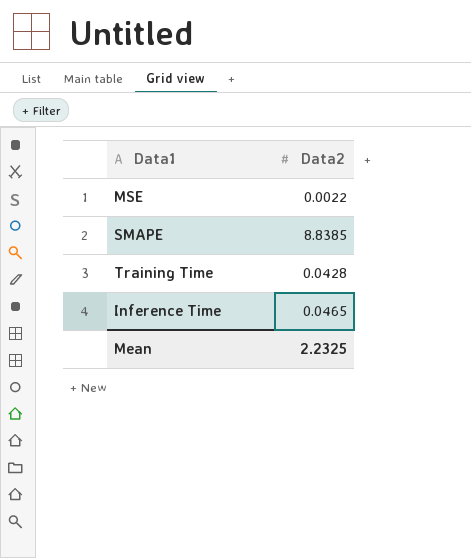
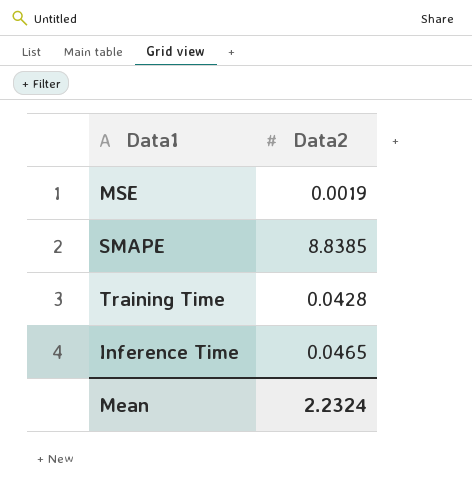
MSE | Data2: 0.0022 -> 0.0019
Mean | Data2: 2.2325 -> 2.2324

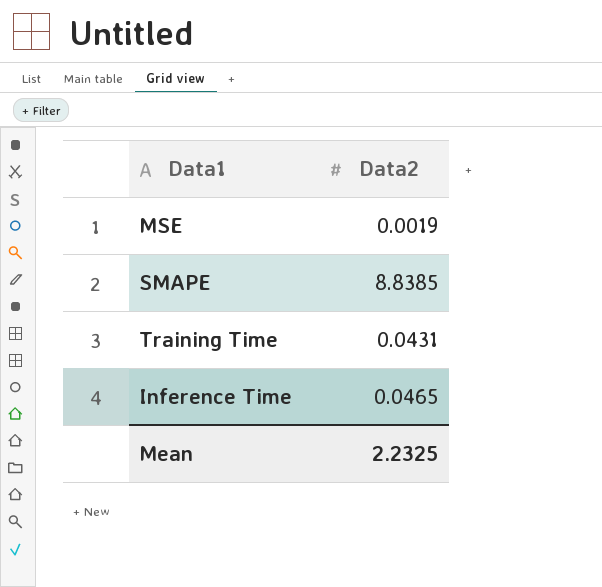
Training Time | Data2: 0.0428 -> 0.0431
Mean | Data2: 2.2324 -> 2.2325

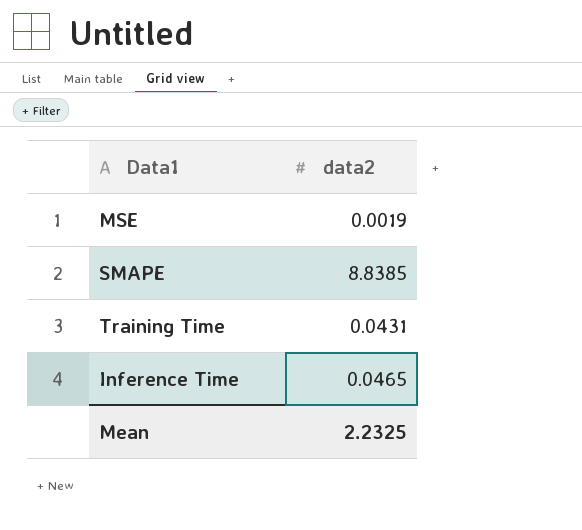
column name: Data2 -> data2

